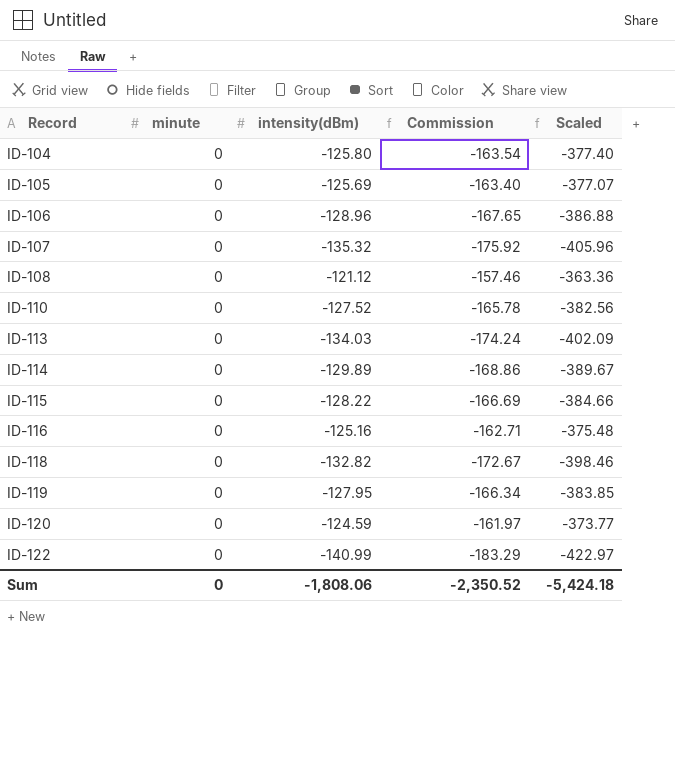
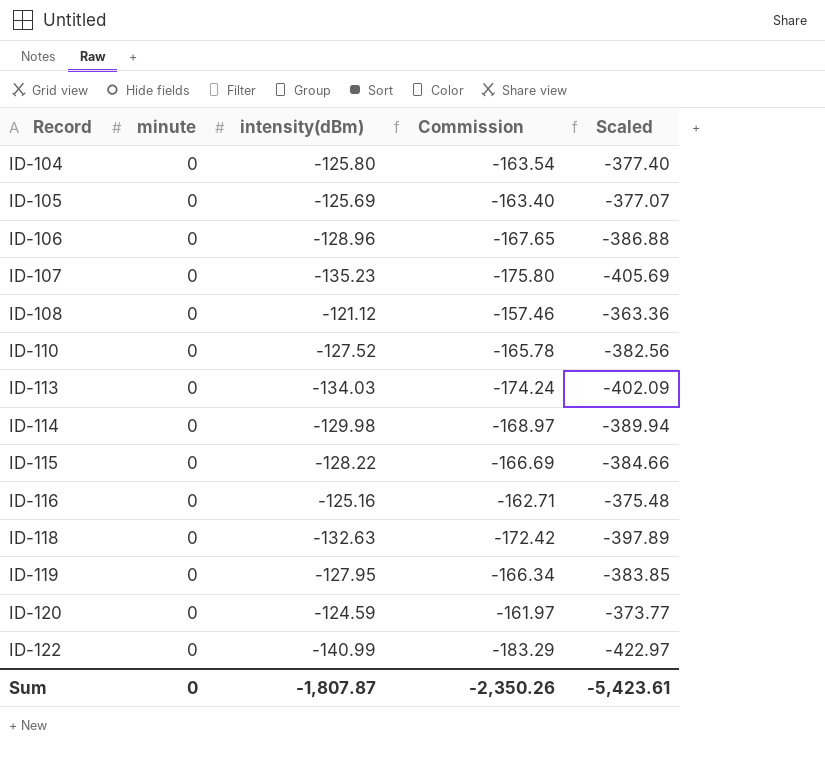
ID-107 | intensity(dBm): -135.32 -> -135.23
ID-107 | Commission: -175.92 -> -175.80
ID-107 | Scaled: -405.96 -> -405.69
ID-114 | intensity(dBm): -129.89 -> -129.98
ID-114 | Commission: -168.86 -> -168.97
ID-114 | Scaled: -389.67 -> -389.94
ID-118 | intensity(dBm): -132.82 -> -132.63
ID-118 | Commission: -172.67 -> -172.42
ID-118 | Scaled: -398.46 -> -397.89
Sum | intensity(dBm): -1,808.06 -> -1,807.87
Sum | Commission: -2,350.52 -> -2,350.26
Sum | Scaled: -5,424.18 -> -5,423.61

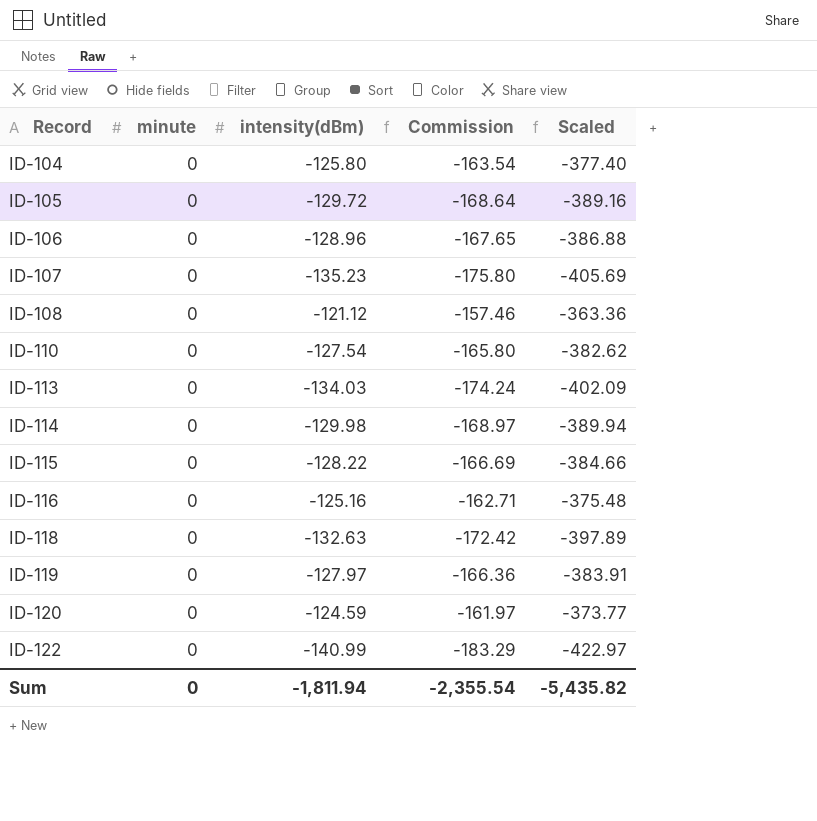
ID-105 | intensity(dBm): -125.69 -> -129.72
ID-105 | Commission: -163.40 -> -168.64
ID-105 | Scaled: -377.07 -> -389.16
ID-110 | intensity(dBm): -127.52 -> -127.54
ID-110 | Commission: -165.78 -> -165.80
ID-110 | Scaled: -382.56 -> -382.62
ID-119 | intensity(dBm): -127.95 -> -127.97
ID-119 | Commission: -166.34 -> -166.36
ID-119 | Scaled: -383.85 -> -383.91
Sum | intensity(dBm): -1,807.87 -> -1,811.94
Sum | Commission: -2,350.26 -> -2,355.54
Sum | Scaled: -5,423.61 -> -5,435.82

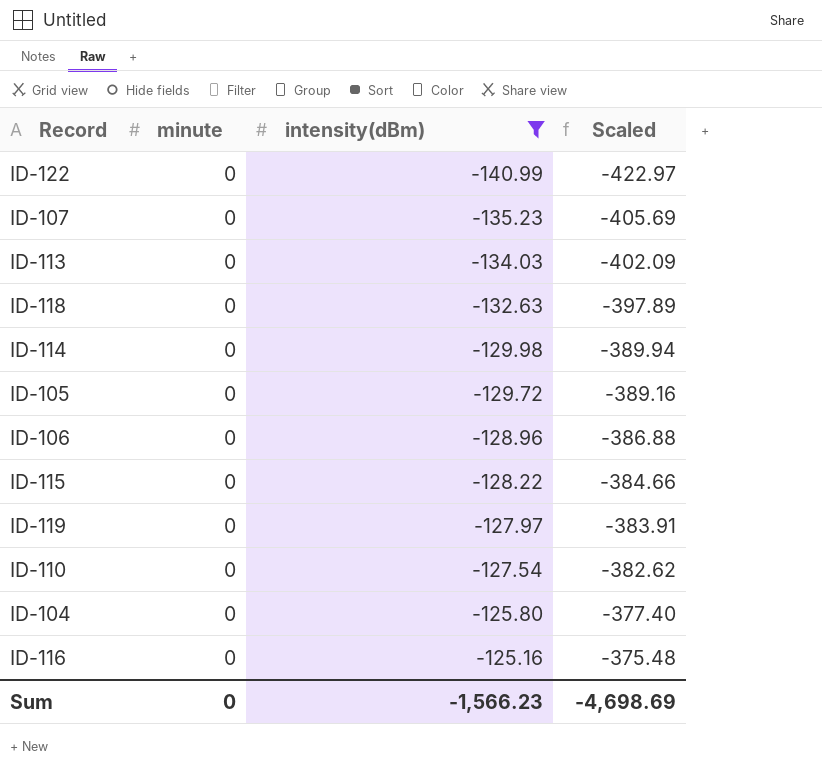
filter: none -> intensity(dBm) <= -125.16
row order: Record ascending -> intensity(dBm) ascending
column Commission | formula: [intensity(dBm)] * 1.3 -> none
Sum | intensity(dBm): -1,811.94 -> -1,566.23
Sum | Scaled: -5,435.82 -> -4,698.69

